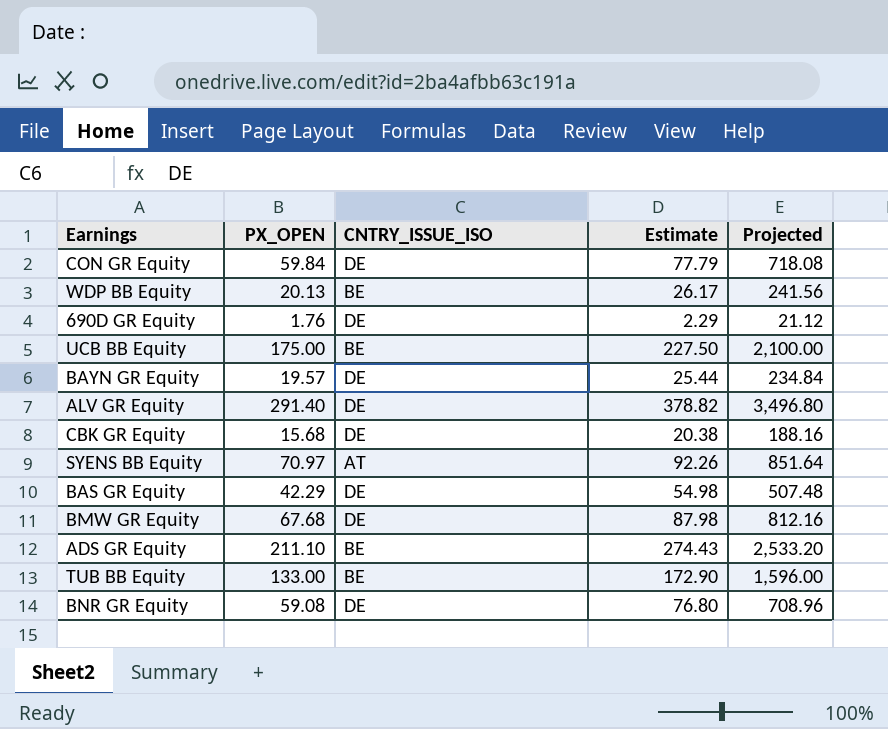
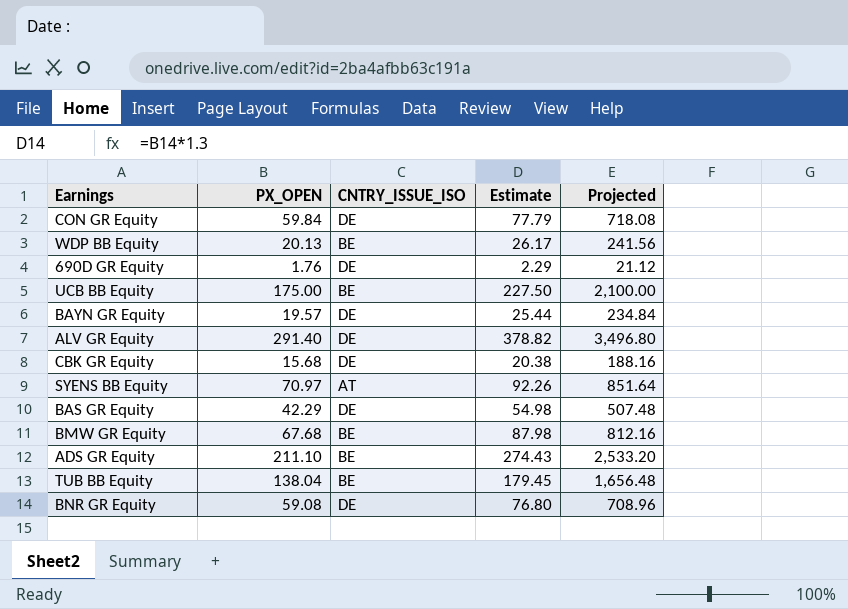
BMW GR Equity | CNTRY_ISSUE_ISO: DE -> BE
TUB BB Equity | PX_OPEN: 133.00 -> 138.04
TUB BB Equity | Estimate: 172.90 -> 179.45
TUB BB Equity | Projected: 1,596.00 -> 1,656.48

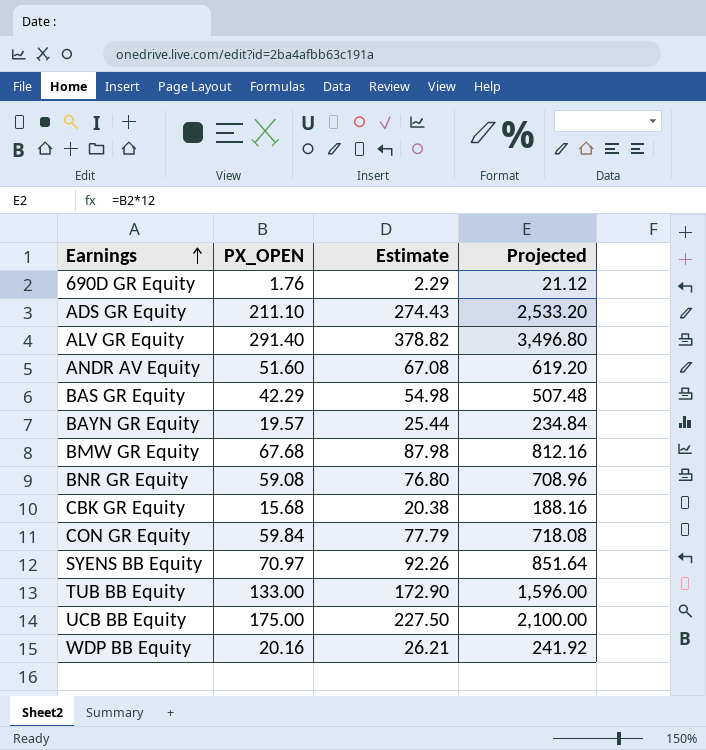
row order: none -> Earnings ascending
column CNTRY_ISSUE_ISO | position: 3 -> none
row ANDR AV Equity: none -> 51.60 | 67.08 | 619.20
TUB BB Equity | PX_OPEN: 138.04 -> 133.00
TUB BB Equity | Estimate: 179.45 -> 172.90
TUB BB Equity | Projected: 1,656.48 -> 1,596.00
WDP BB Equity | PX_OPEN: 20.13 -> 20.16
WDP BB Equity | Estimate: 26.17 -> 26.21
WDP BB Equity | Projected: 241.56 -> 241.92

